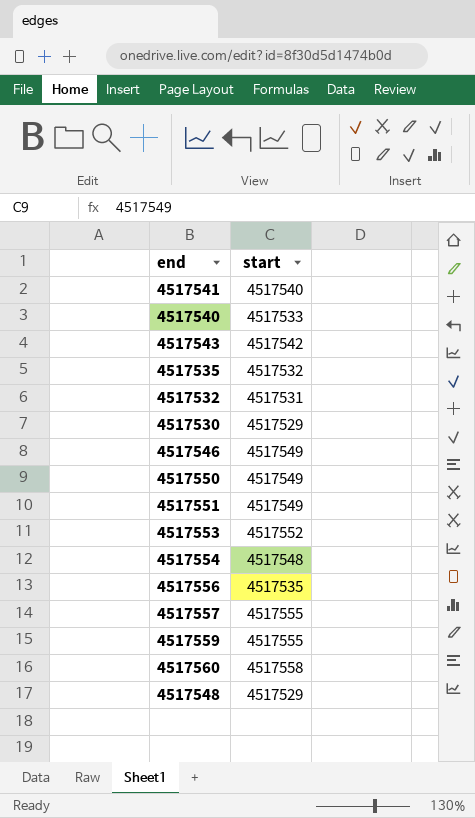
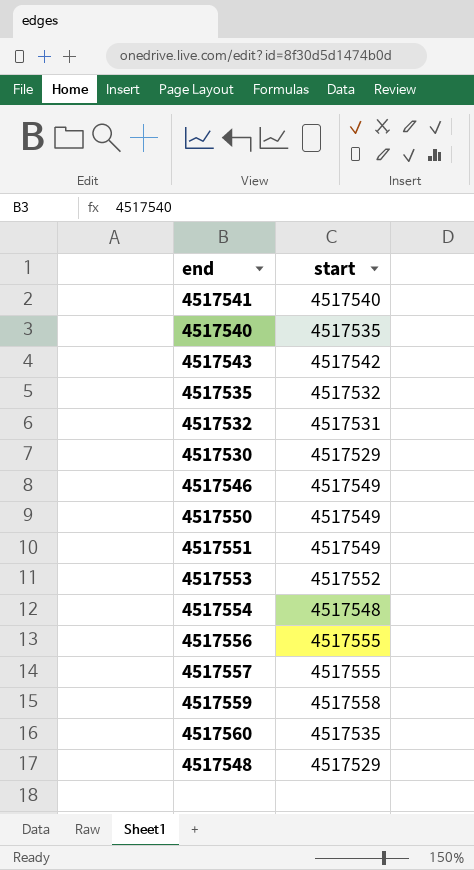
4517540 | start: 4517533 -> 4517535
4517556 | start: 4517535 -> 4517555
4517559 | start: 4517555 -> 4517558
4517560 | start: 4517558 -> 4517535

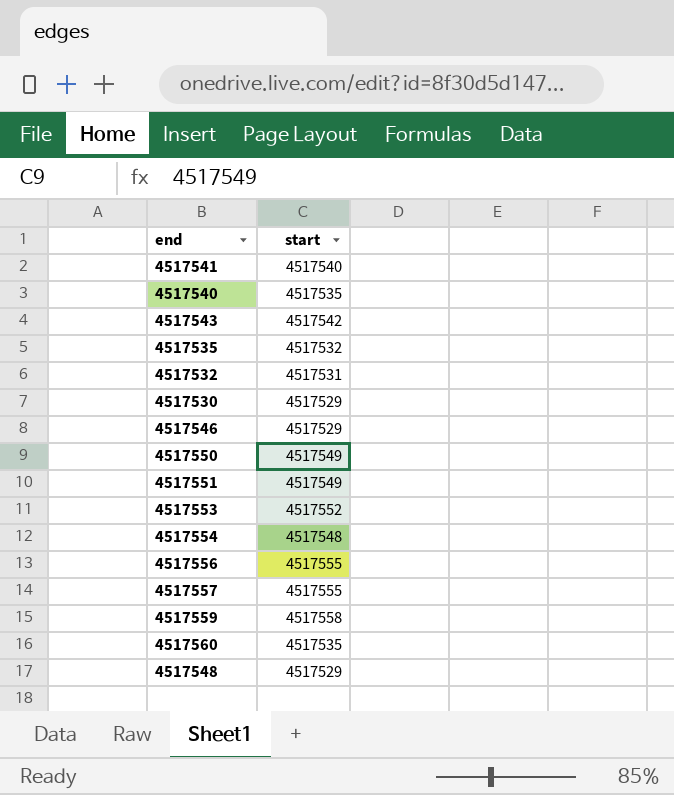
4517546 | start: 4517549 -> 4517529

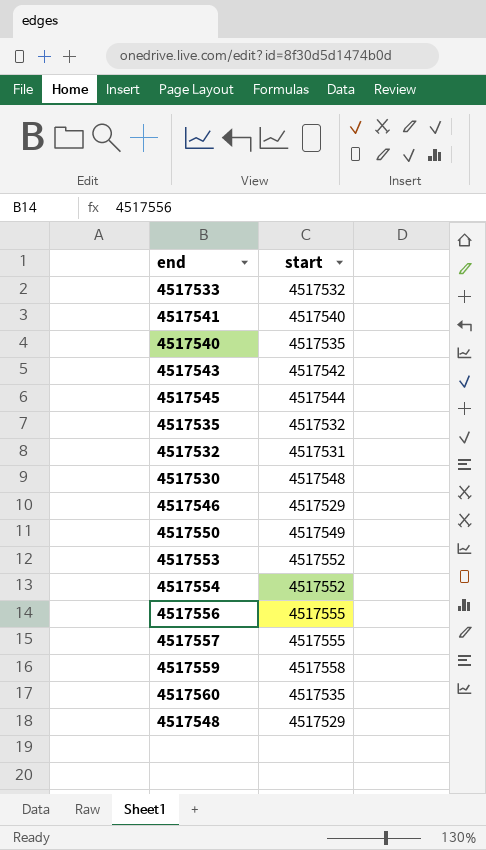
row 4517551: 4517549 -> none
row 4517533: none -> 4517532
row 4517545: none -> 4517544
4517530 | start: 4517529 -> 4517548
4517554 | start: 4517548 -> 4517552

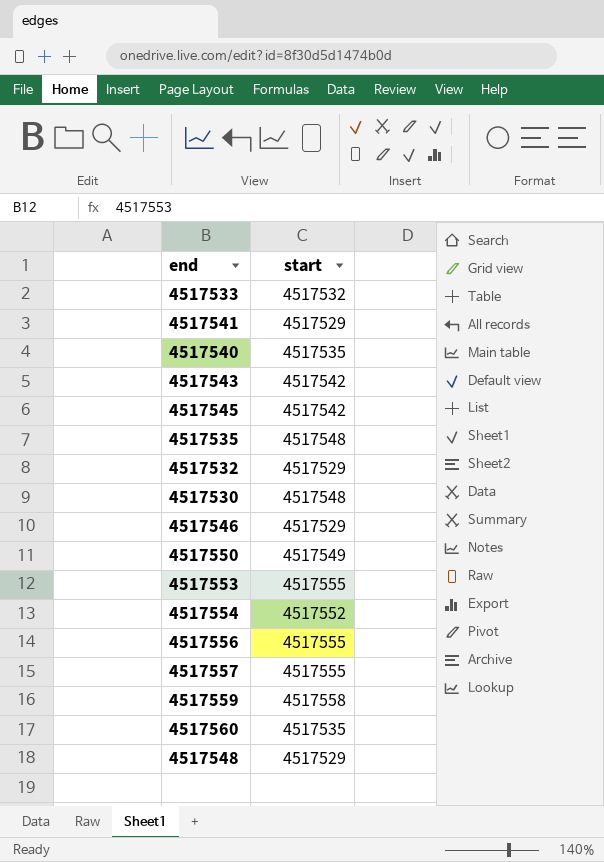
4517541 | start: 4517540 -> 4517529
4517545 | start: 4517544 -> 4517542
4517535 | start: 4517532 -> 4517548
4517532 | start: 4517531 -> 4517529
4517553 | start: 4517552 -> 4517555

